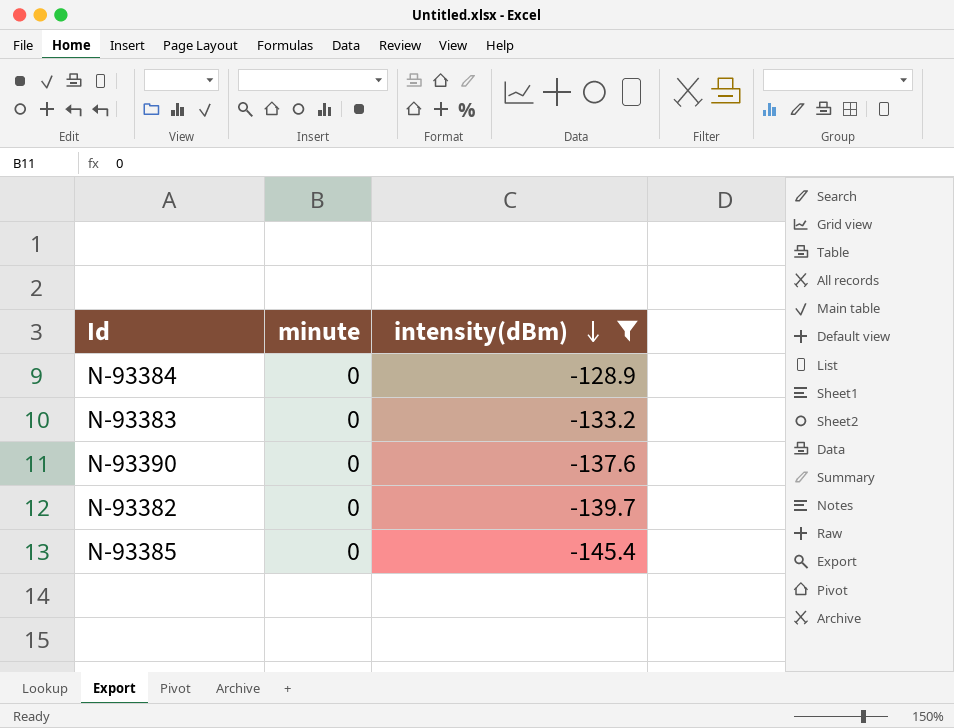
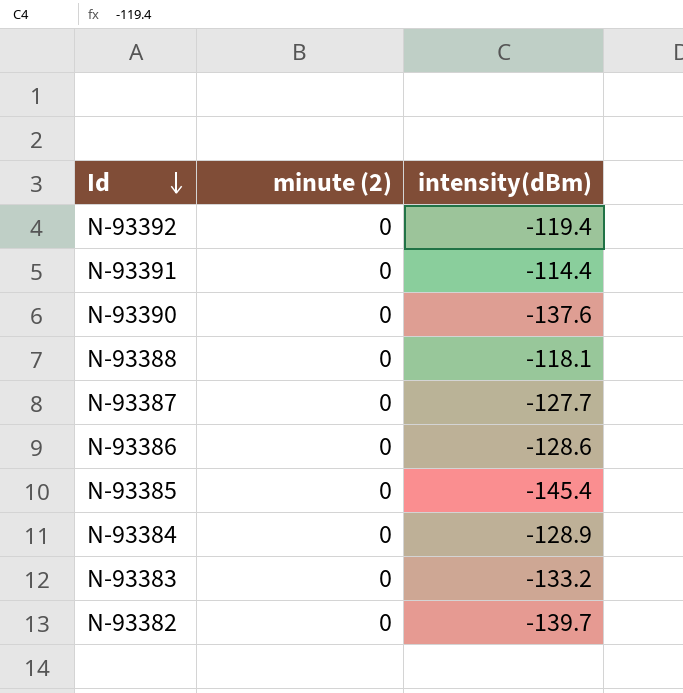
filter: intensity(dBm) <= -128.9 -> none
row order: intensity(dBm) descending -> Id descending
column name: minute -> minute (2)

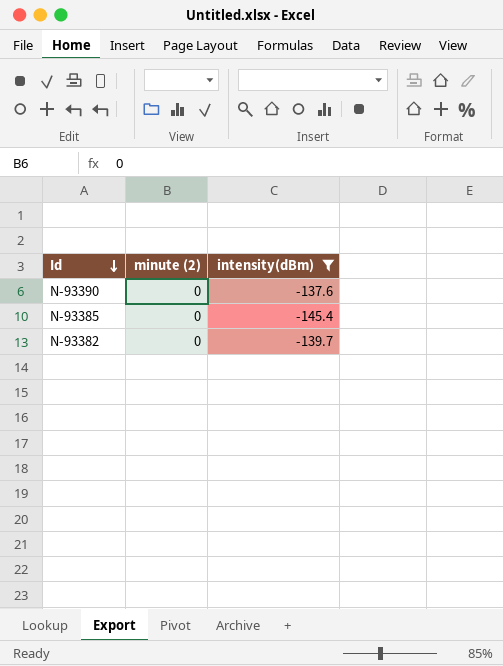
filter: none -> intensity(dBm) <= -137.6

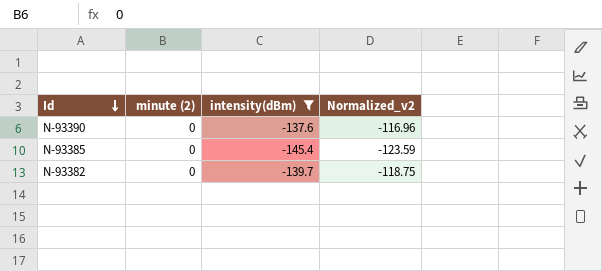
column Normalized_v2 | formula: none -> [intensity(dBm)] * 0.85

